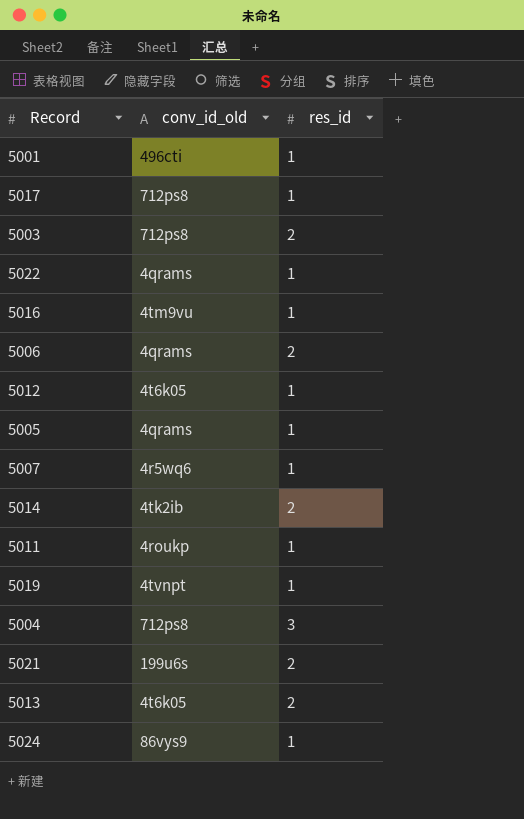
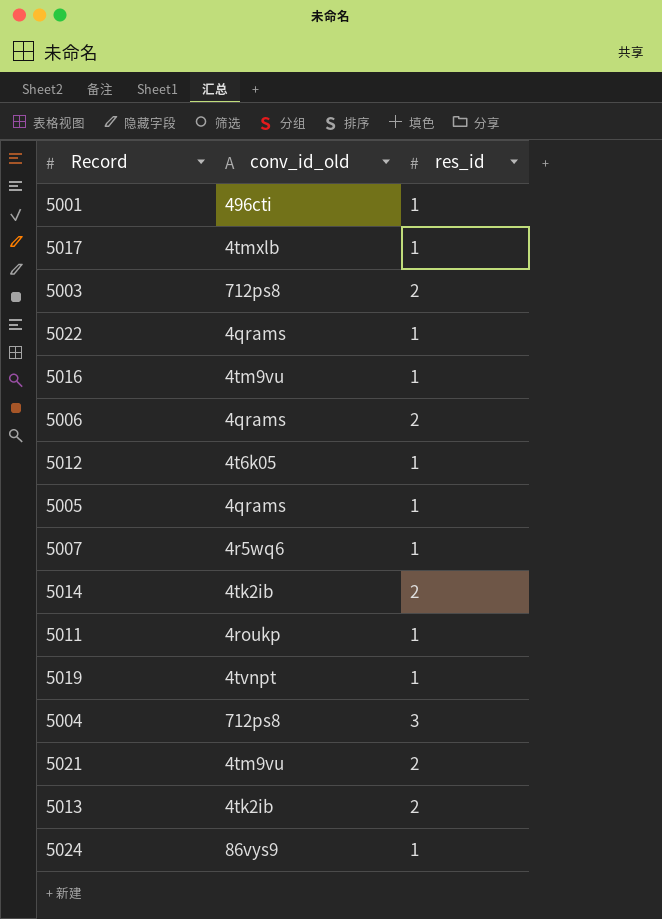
5017 | conv_id_old: 712ps8 -> 4tmxlb
5021 | conv_id_old: 199u6s -> 4tm9vu
5013 | conv_id_old: 4t6k05 -> 4tk2ib

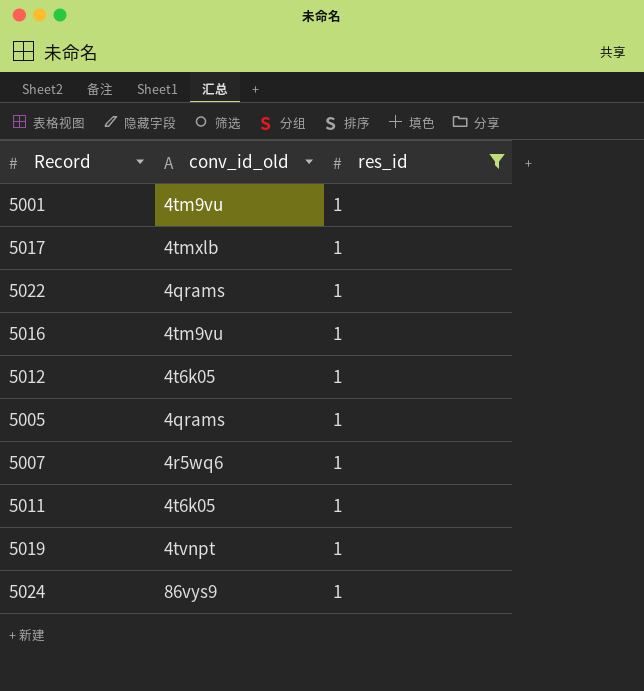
filter: none -> res_id = 1
5001 | conv_id_old: 496cti -> 4tm9vu
5011 | conv_id_old: 4roukp -> 4t6k05

